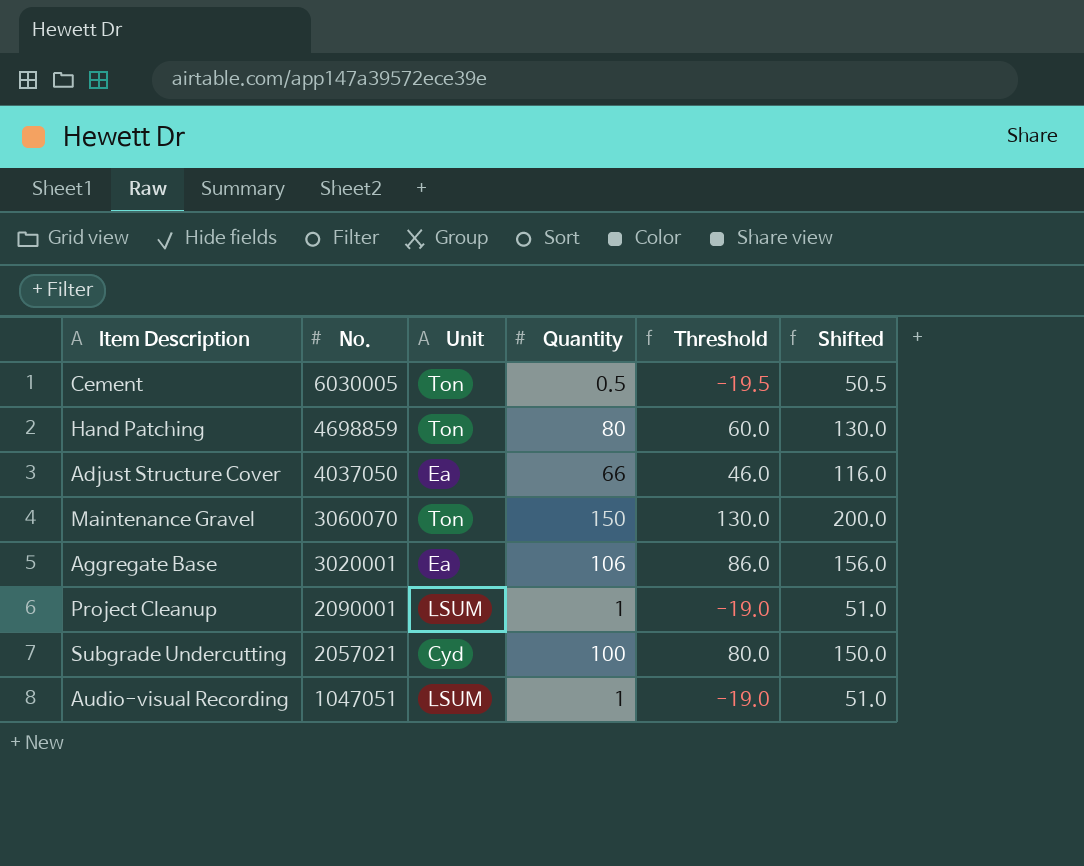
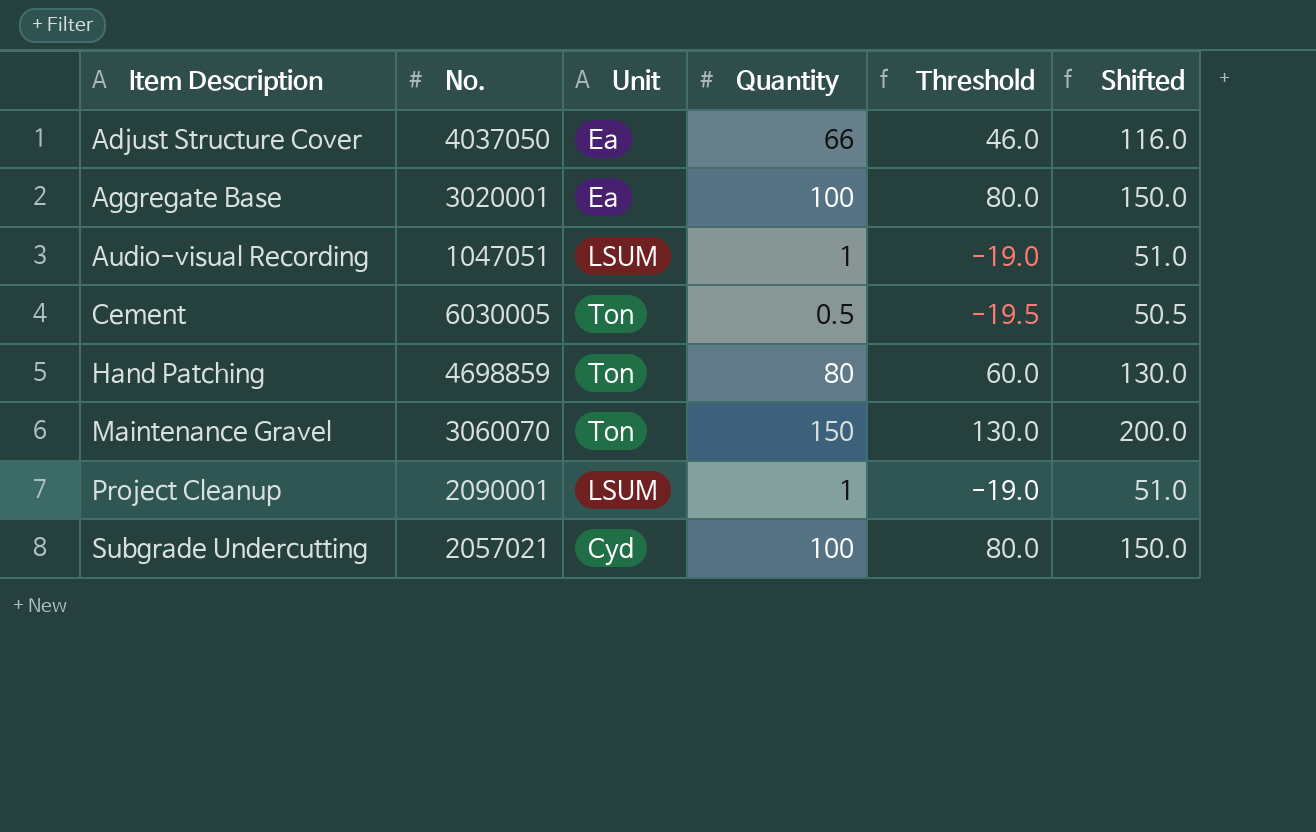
row order: No. descending -> Item Description ascending
Aggregate Base | Quantity: 106 -> 100
Aggregate Base | Threshold: 86.0 -> 80.0
Aggregate Base | Shifted: 156.0 -> 150.0

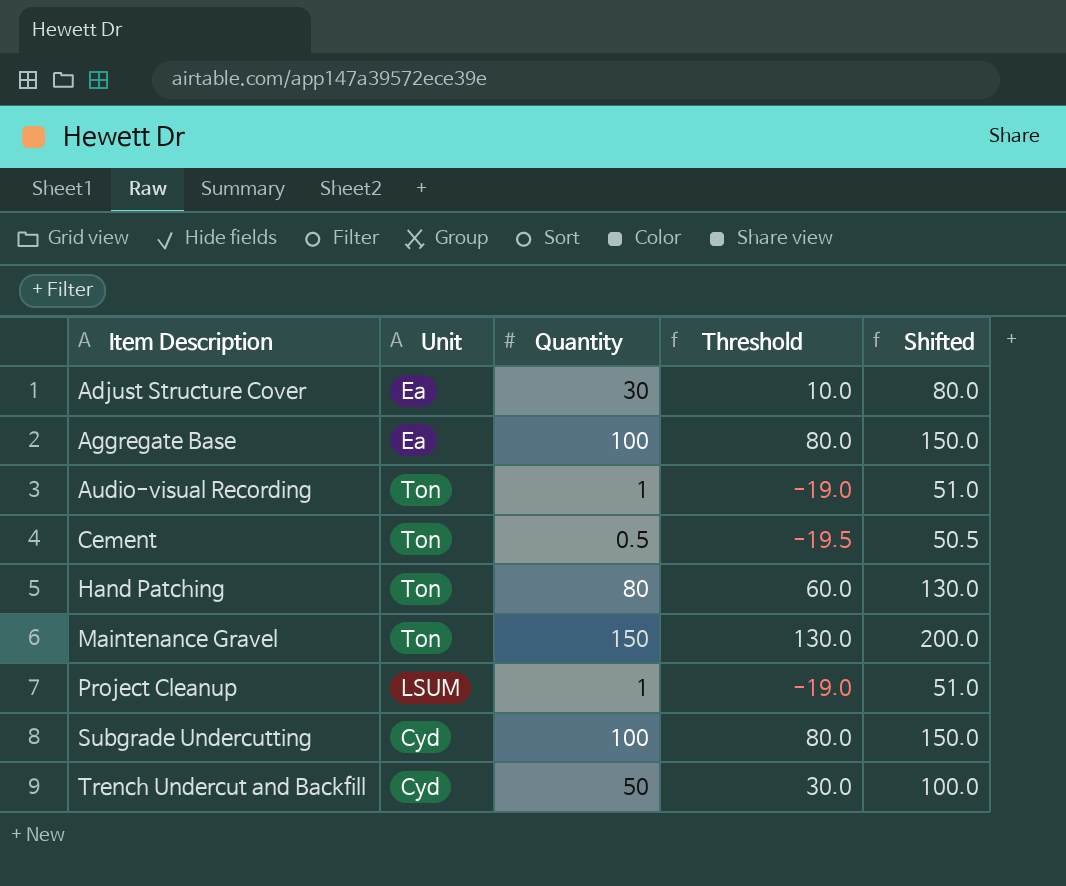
column No. | position: 2 -> none
Adjust Structure Cover | Quantity: 66 -> 30
Adjust Structure Cover | Threshold: 46.0 -> 10.0
Adjust Structure Cover | Shifted: 116.0 -> 80.0
Audio-visual Recording | Unit: LSUM -> Ton
row Trench Undercut and Backfill: none -> Cyd | 50 | 30.0 | 100.0

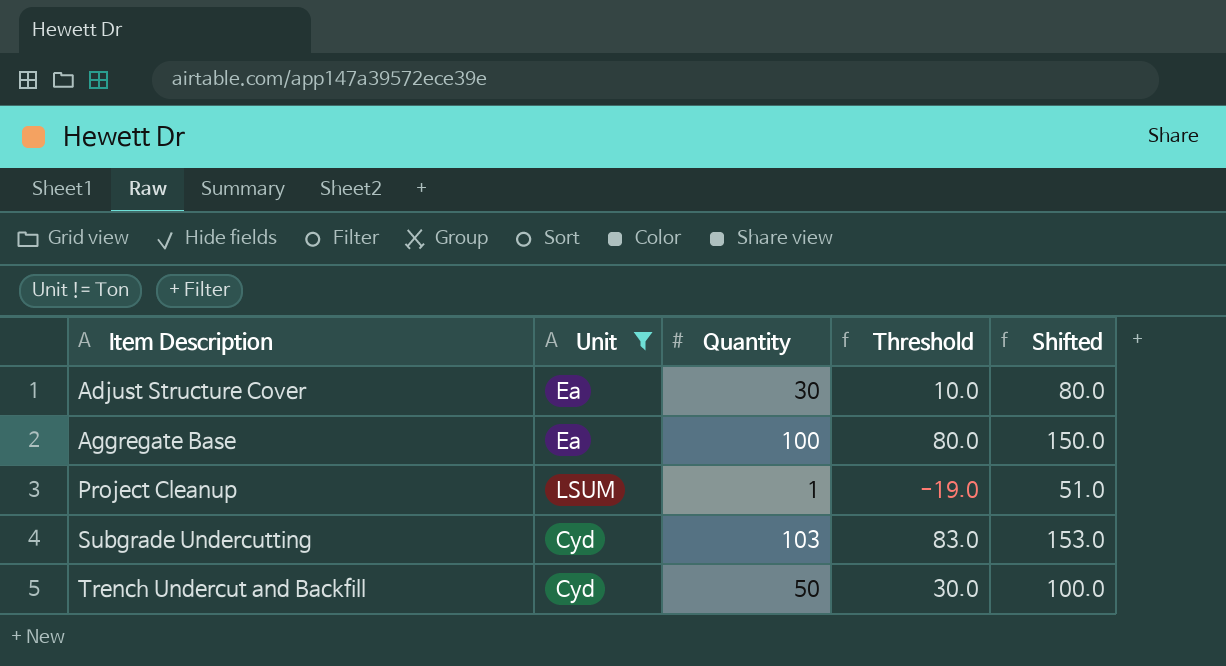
filter: none -> Unit != Ton
Subgrade Undercutting | Quantity: 100 -> 103
Subgrade Undercutting | Threshold: 80.0 -> 83.0
Subgrade Undercutting | Shifted: 150.0 -> 153.0

